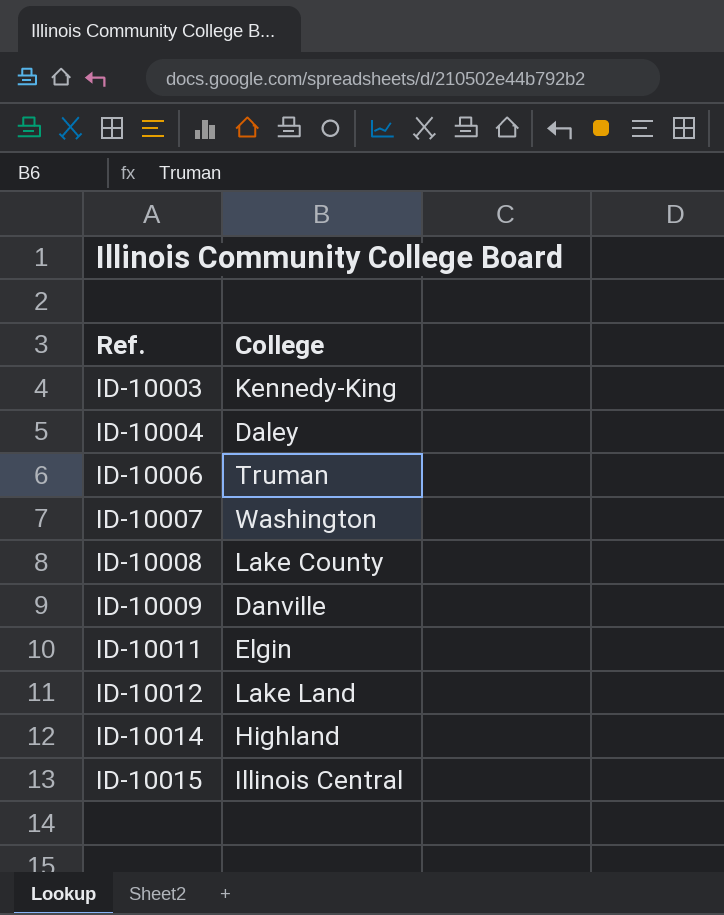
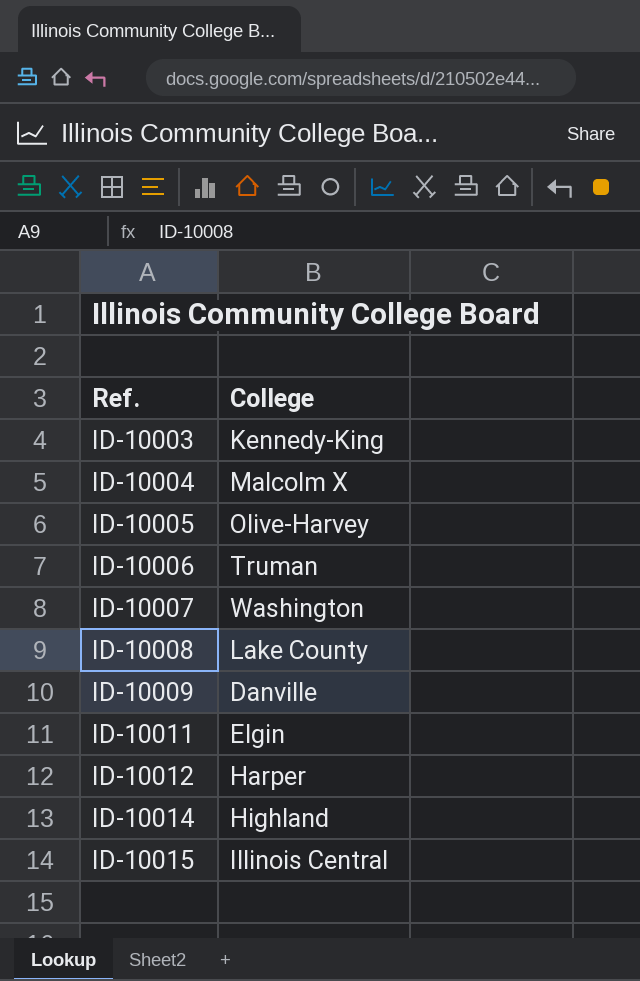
ID-10004 | College: Daley -> Malcolm X
row ID-10005: none -> Olive-Harvey
ID-10012 | College: Lake Land -> Harper

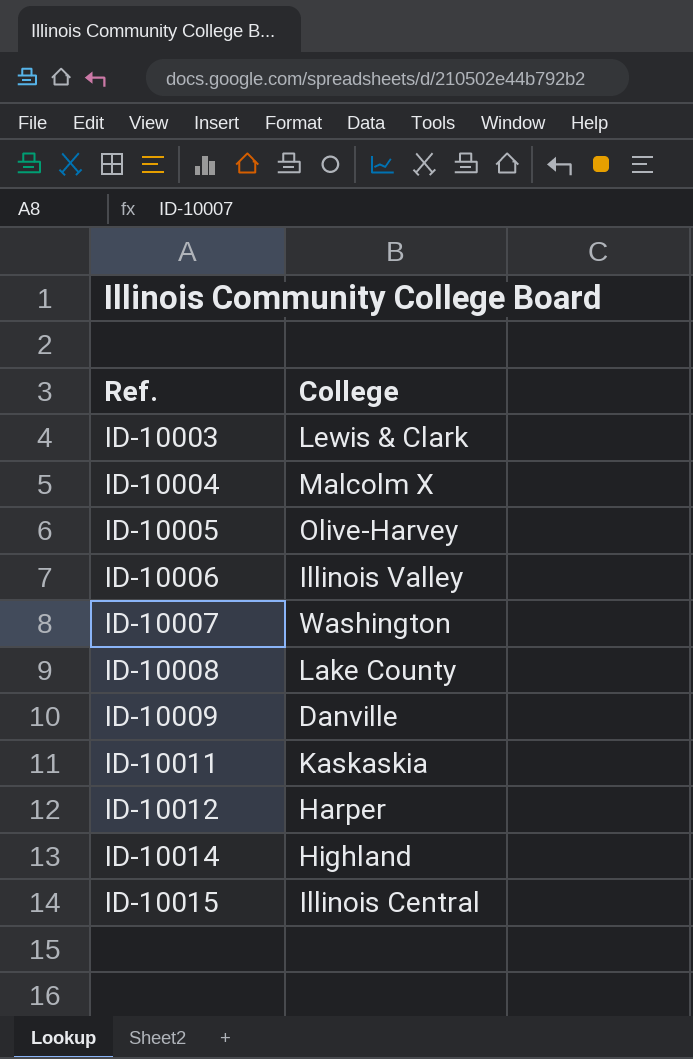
ID-10003 | College: Kennedy-King -> Lewis & Clark
ID-10006 | College: Truman -> Illinois Valley
ID-10011 | College: Elgin -> Kaskaskia

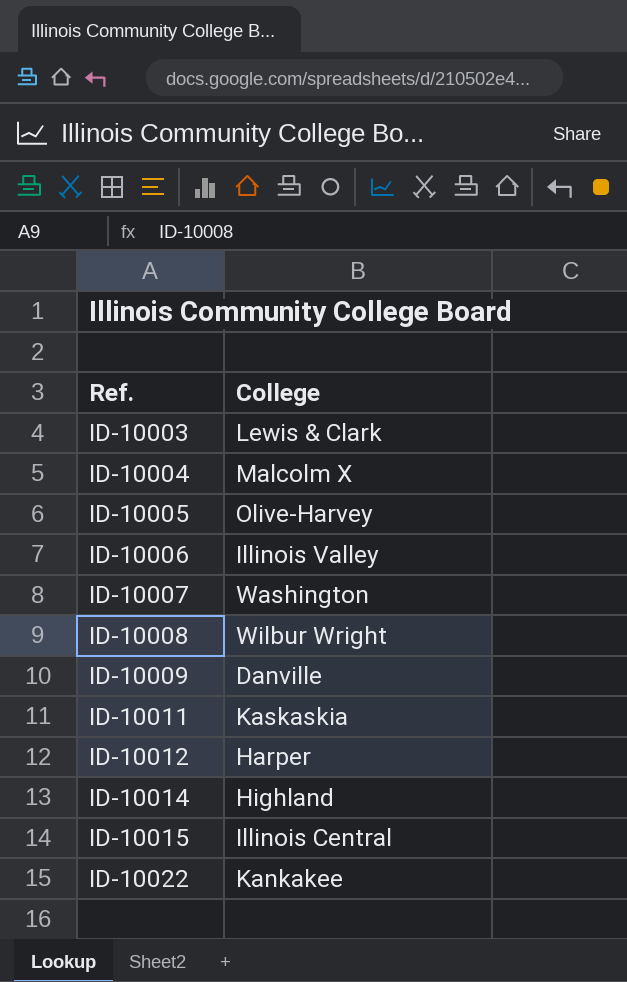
ID-10008 | College: Lake County -> Wilbur Wright
row ID-10022: none -> Kankakee

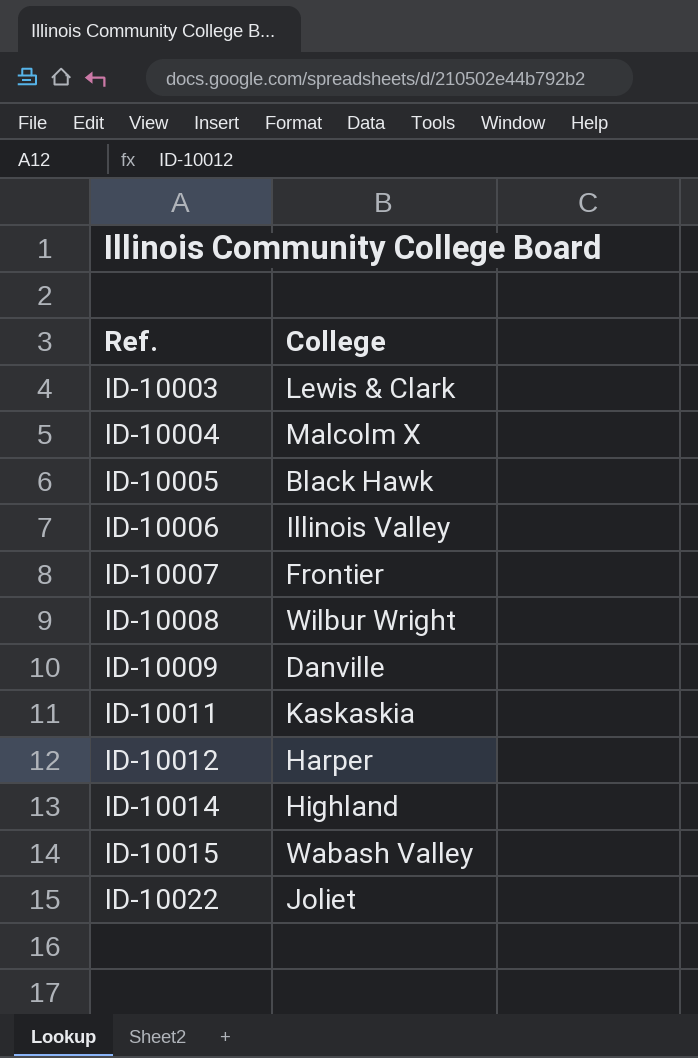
ID-10005 | College: Olive-Harvey -> Black Hawk
ID-10007 | College: Washington -> Frontier
ID-10015 | College: Illinois Central -> Wabash Valley
ID-10022 | College: Kankakee -> Joliet

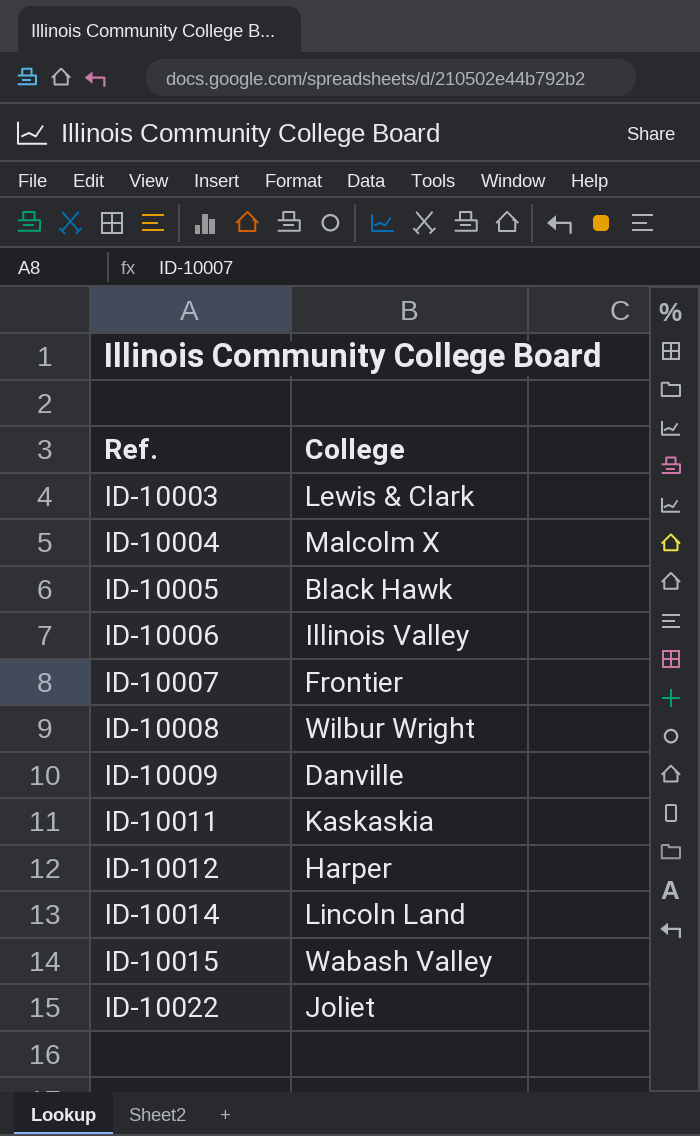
ID-10014 | College: Highland -> Lincoln Land

